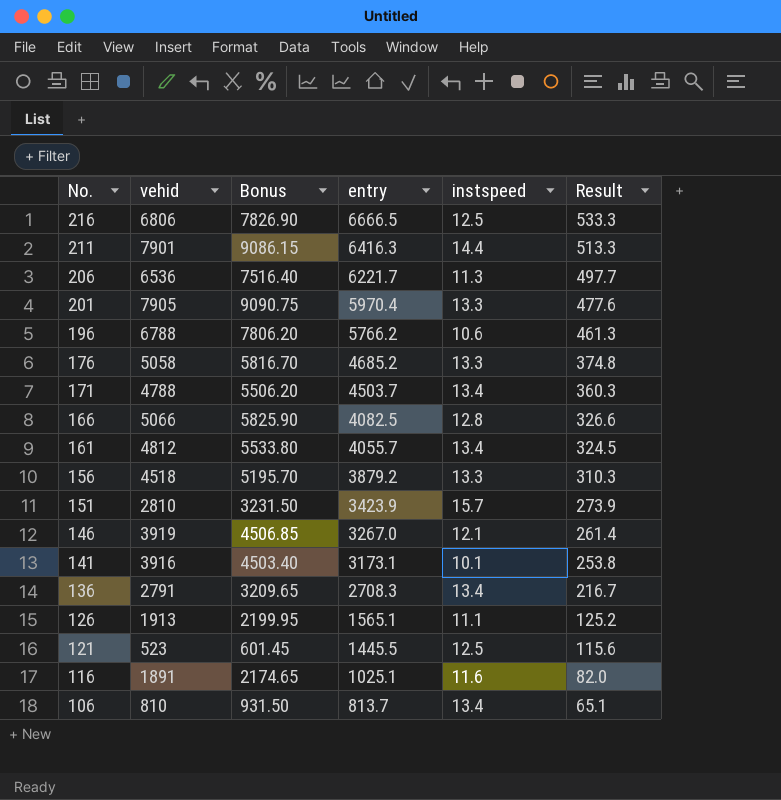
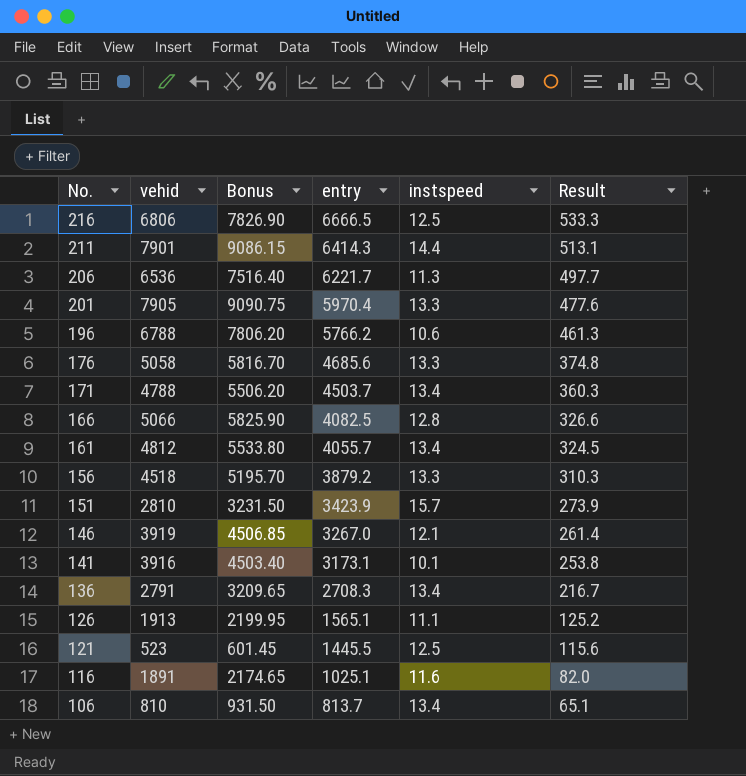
211 | entry: 6416.3 -> 6414.3
211 | Result: 513.3 -> 513.1
176 | entry: 4685.2 -> 4685.6

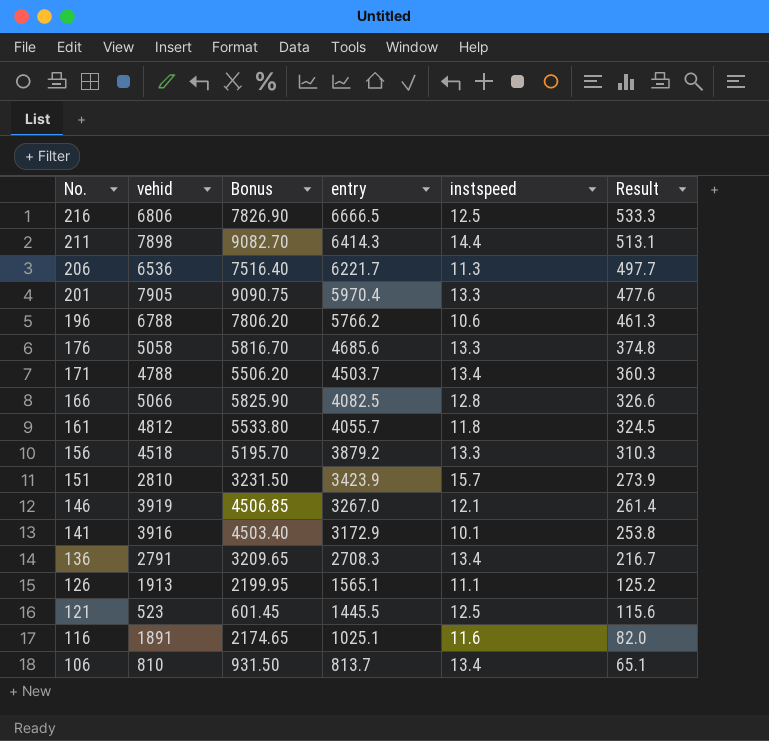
211 | vehid: 7901 -> 7898
211 | Bonus: 9086.15 -> 9082.70
161 | instspeed: 13.4 -> 11.8
141 | entry: 3173.1 -> 3172.9

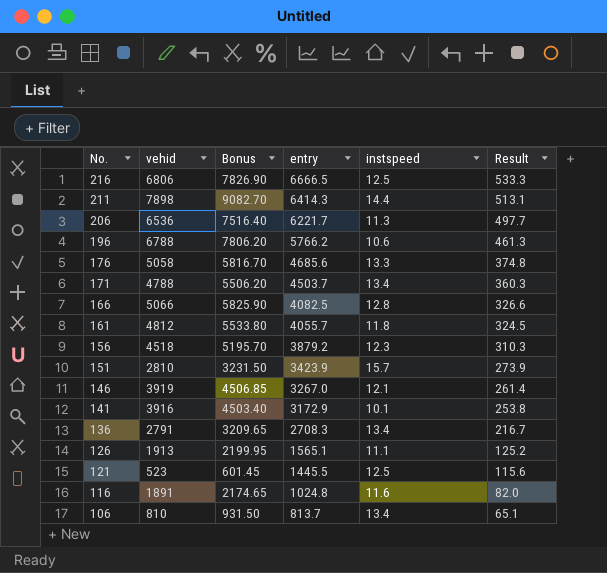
row 201: 7905 | 9090.75 | 5970.4 | 13.3 | 477.6 -> none
156 | instspeed: 13.3 -> 12.3
116 | entry: 1025.1 -> 1024.8

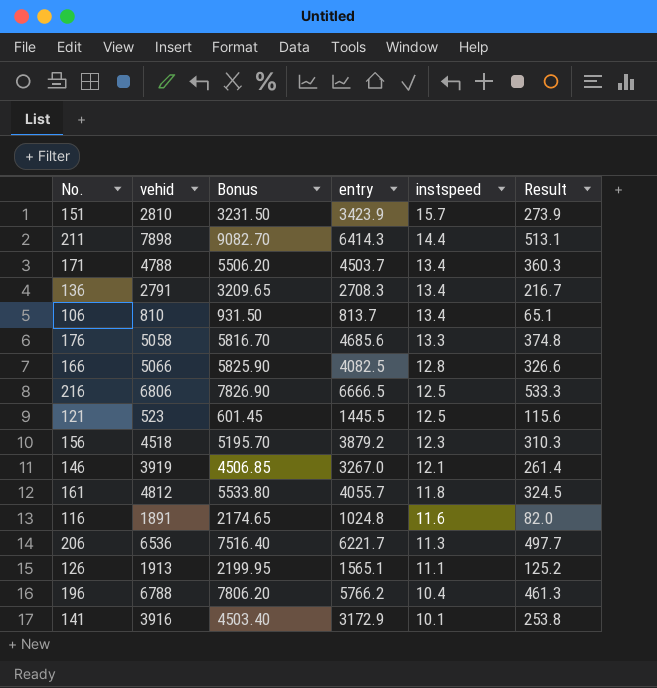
row order: No. descending -> instspeed descending
196 | instspeed: 10.6 -> 10.4

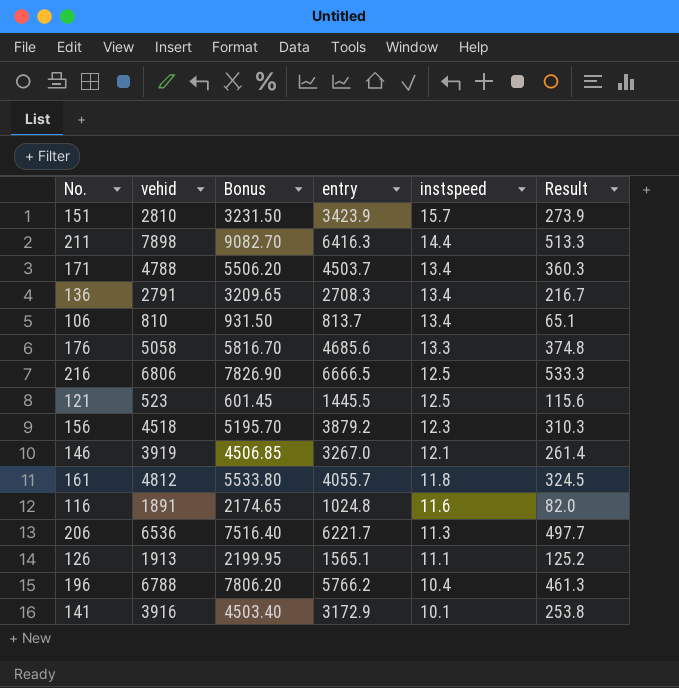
row 166: 5066 | 5825.90 | 4082.5 | 12.8 | 326.6 -> none
211 | entry: 6414.3 -> 6416.3
211 | Result: 513.1 -> 513.3

